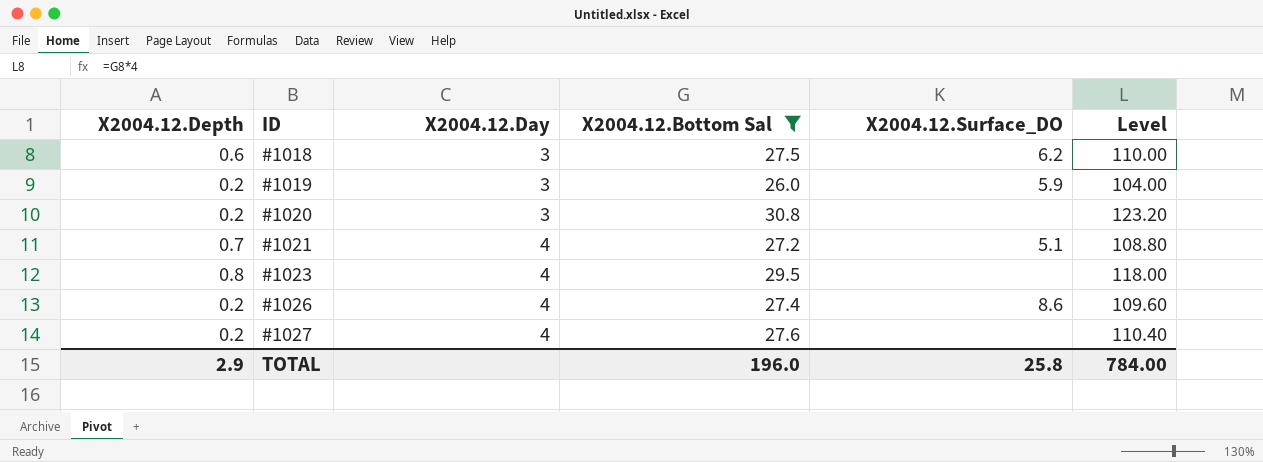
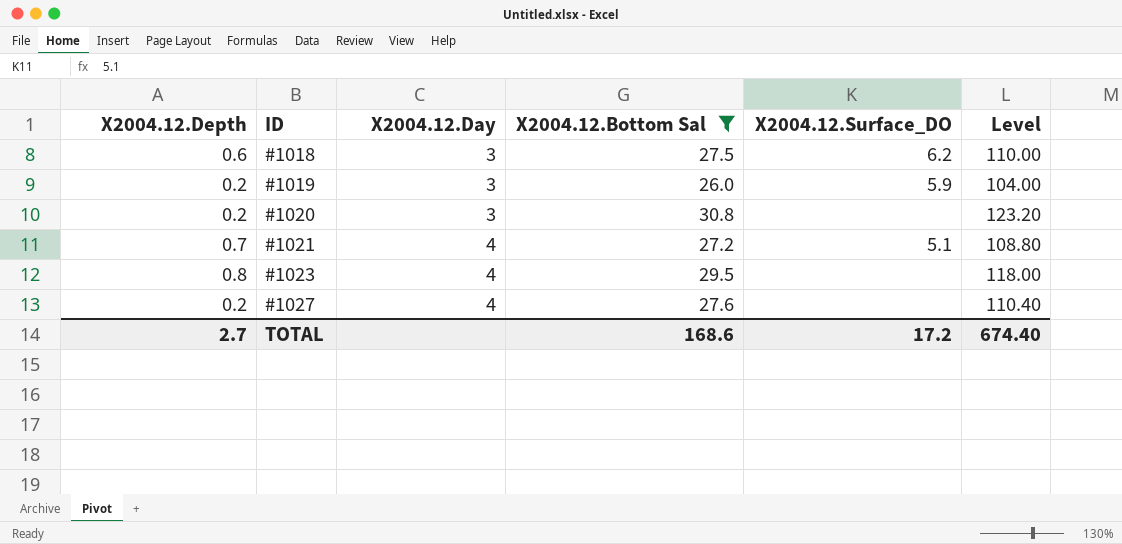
row #1026: 0.2 | 4 | 27.4 | 8.6 | 109.60 -> none
TOTAL | X2004.12.Depth: 2.9 -> 2.7
TOTAL | X2004.12.Bottom Sal: 196.0 -> 168.6
TOTAL | X2004.12.Surface_DO: 25.8 -> 17.2
TOTAL | Level: 784.00 -> 674.40

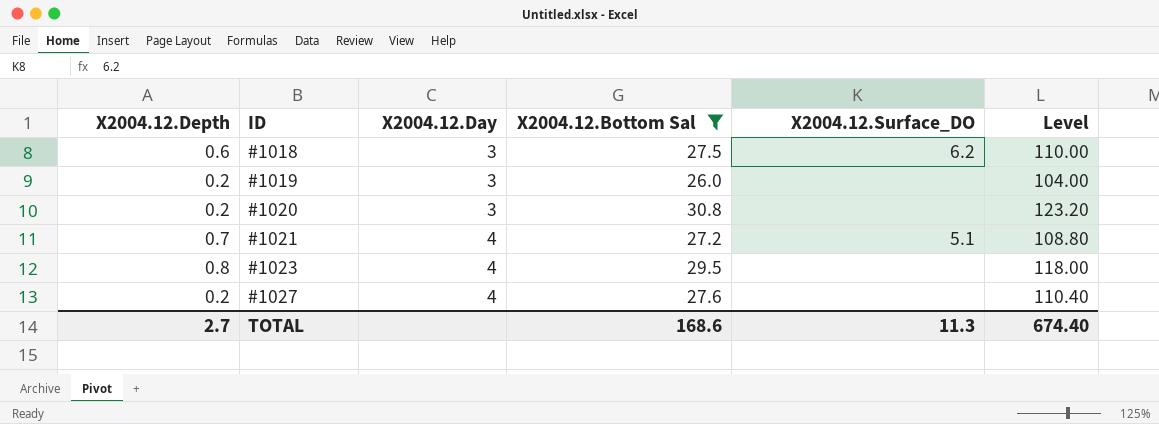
#1019 | X2004.12.Surface_DO: 5.9 -> none
TOTAL | X2004.12.Surface_DO: 17.2 -> 11.3

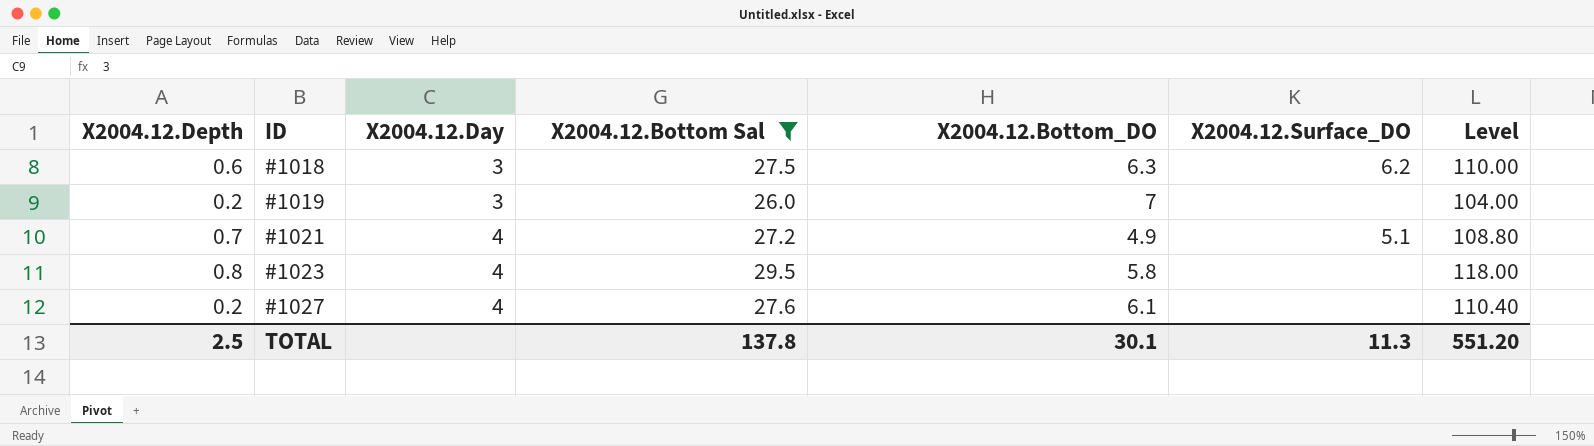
column X2004.12.Bottom_DO | position: none -> 5
row #1020: 0.2 | 3 | 30.8 | none | 123.20 -> none
TOTAL | X2004.12.Depth: 2.7 -> 2.5
TOTAL | X2004.12.Bottom Sal: 168.6 -> 137.8
TOTAL | Level: 674.40 -> 551.20

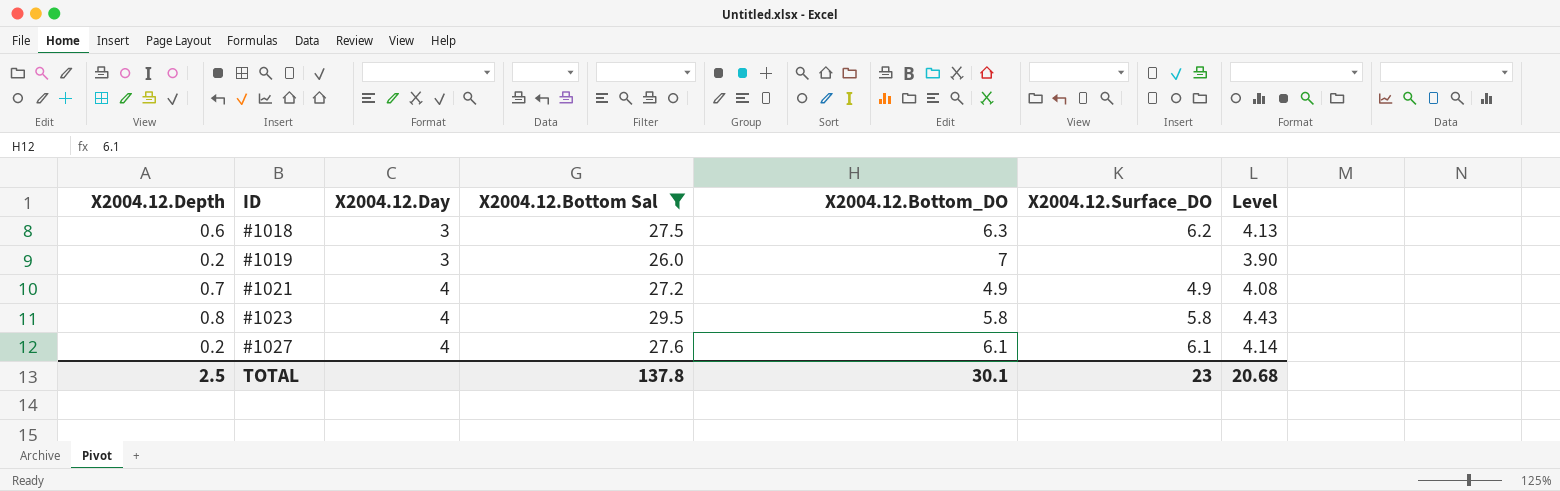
column Level | formula: [X2004.12.Bottom Sal] * 4 -> [X2004.12.Bottom Sal] * 0.15
#1021 | X2004.12.Surface_DO: 5.1 -> 4.9
#1023 | X2004.12.Surface_DO: none -> 5.8
#1027 | X2004.12.Surface_DO: none -> 6.1
TOTAL | X2004.12.Surface_DO: 11.3 -> 23
TOTAL | Level: 551.20 -> 20.68

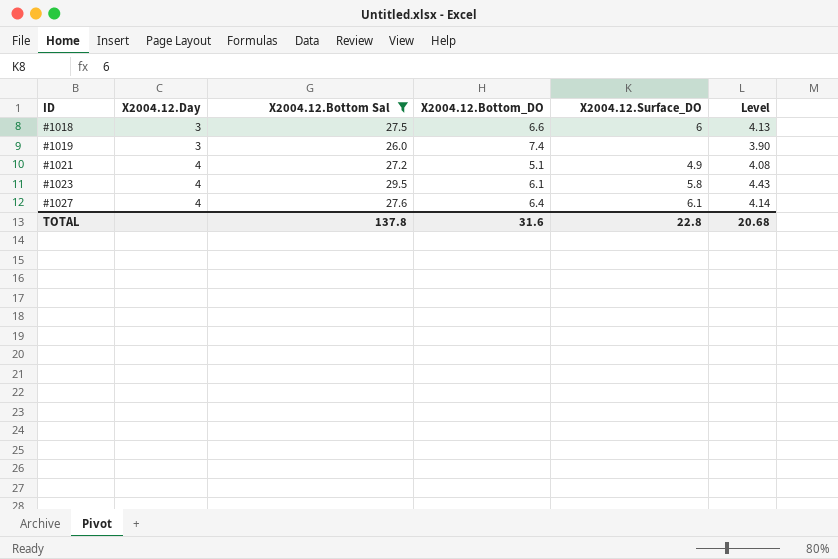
column X2004.12.Depth | position: 1 -> none
#1018 | X2004.12.Bottom_DO: 6.3 -> 6.6
#1018 | X2004.12.Surface_DO: 6.2 -> 6
#1019 | X2004.12.Bottom_DO: 7 -> 7.4
#1021 | X2004.12.Bottom_DO: 4.9 -> 5.1
#1023 | X2004.12.Bottom_DO: 5.8 -> 6.1
#1027 | X2004.12.Bottom_DO: 6.1 -> 6.4
TOTAL | X2004.12.Bottom_DO: 30.1 -> 31.6
TOTAL | X2004.12.Surface_DO: 23 -> 22.8

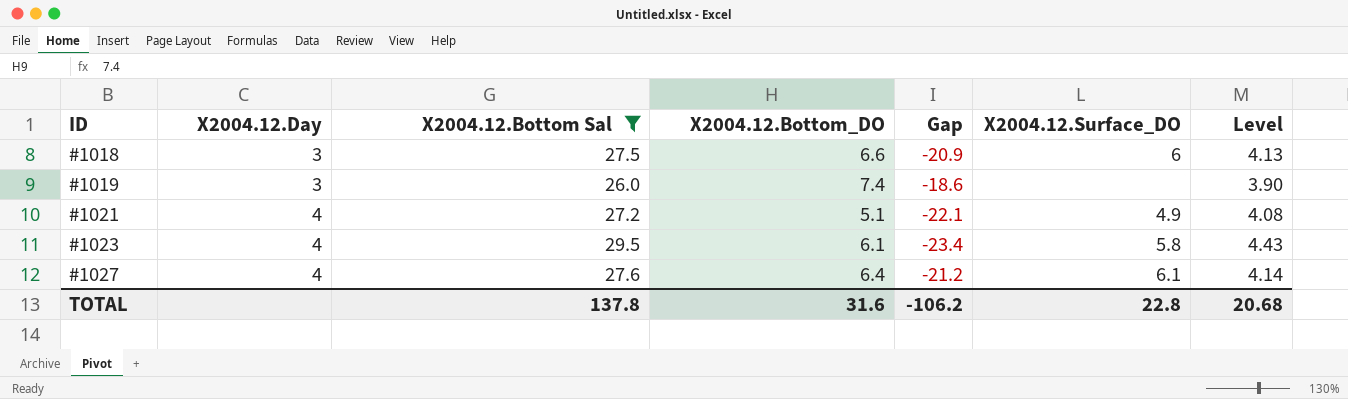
column Gap | formula: none -> [X2004.12.Bottom_DO] - [X2004.12.Bottom Sal]

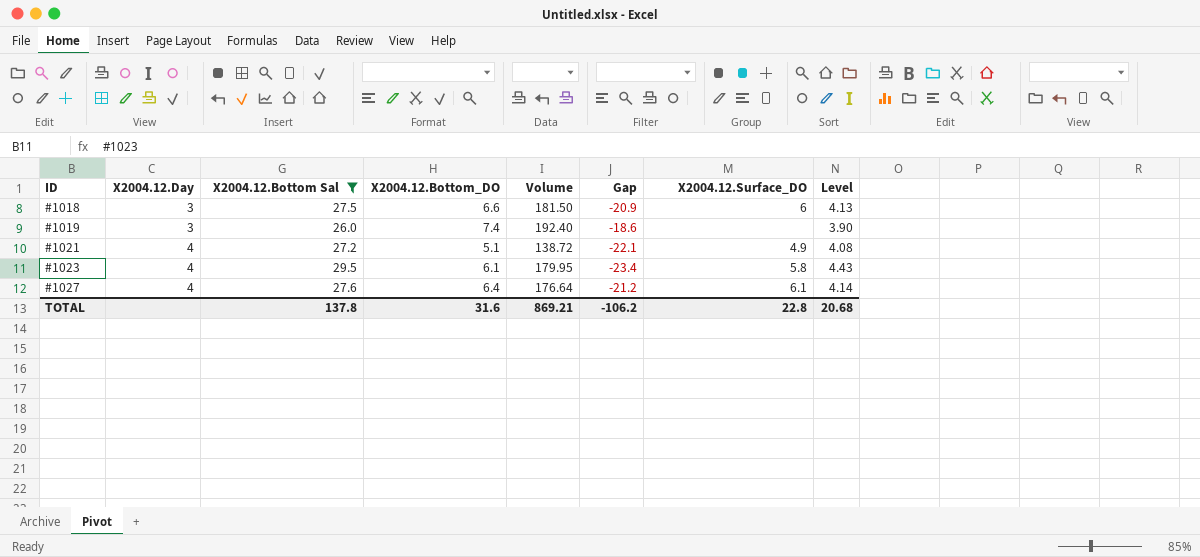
column Volume | formula: none -> [X2004.12.Bottom Sal] * [X2004.12.Bottom_DO]

